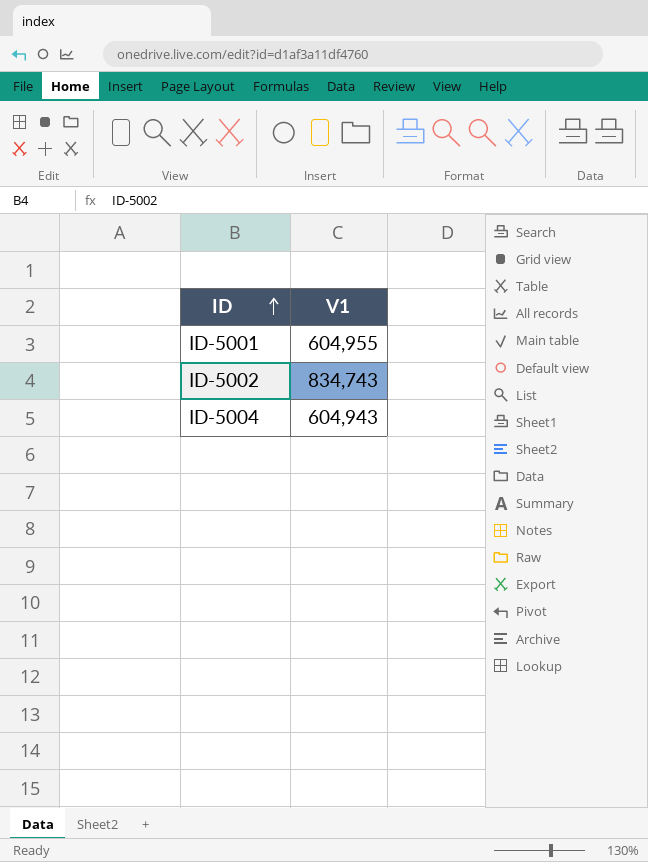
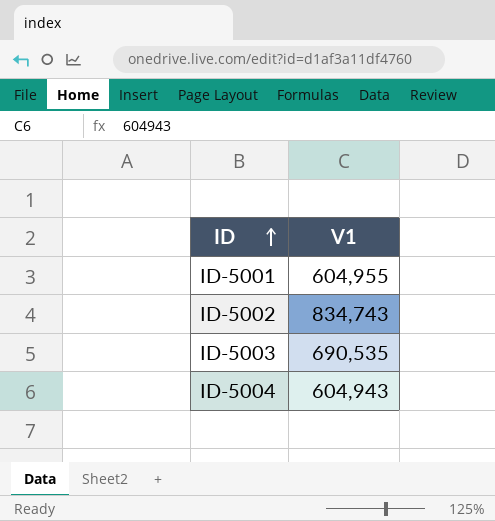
row ID-5003: none -> 690,535

